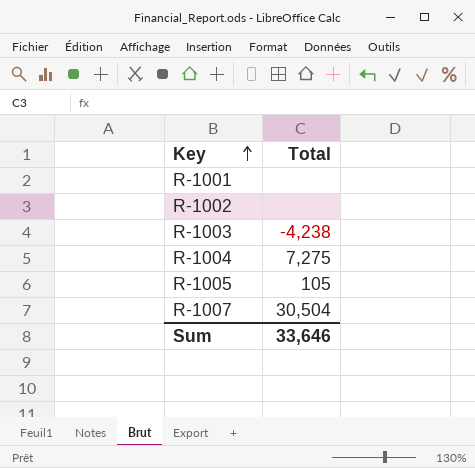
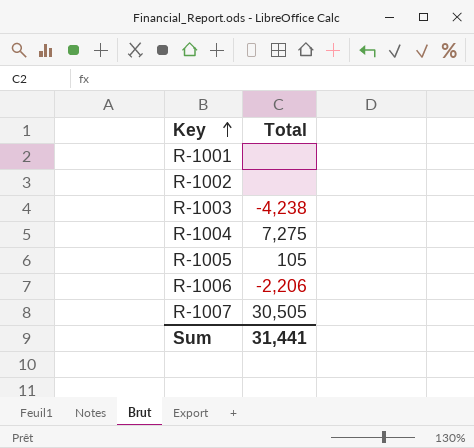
row R-1006: none -> -2,206
R-1007 | Total: 30,504 -> 30,505
Sum | Total: 33,646 -> 31,441

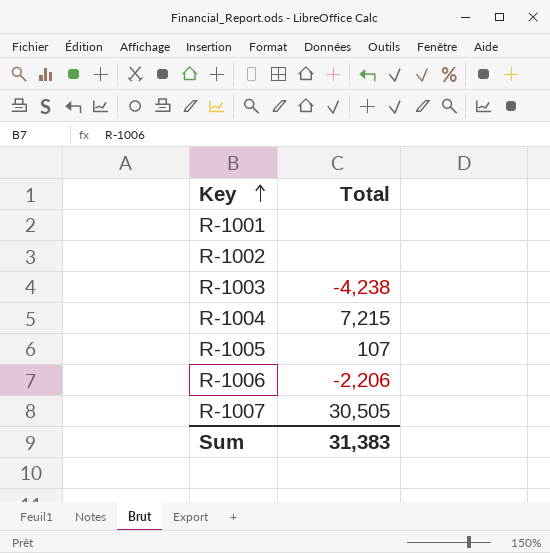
R-1004 | Total: 7,275 -> 7,215
R-1005 | Total: 105 -> 107
Sum | Total: 31,441 -> 31,383

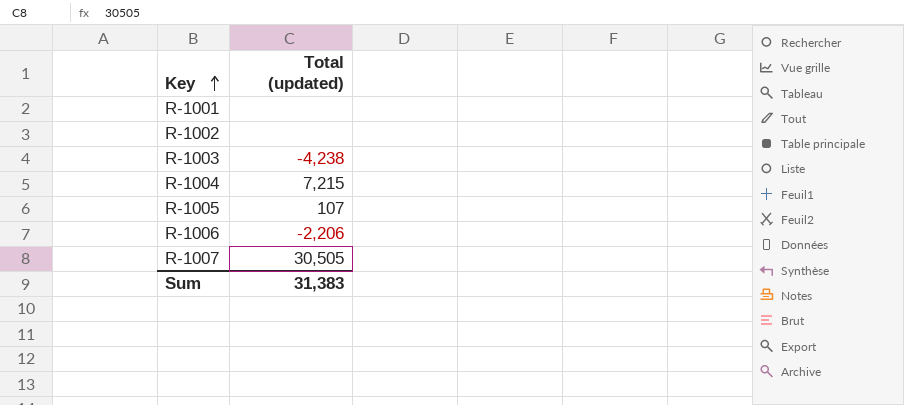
column name: Total -> Total (updated)

